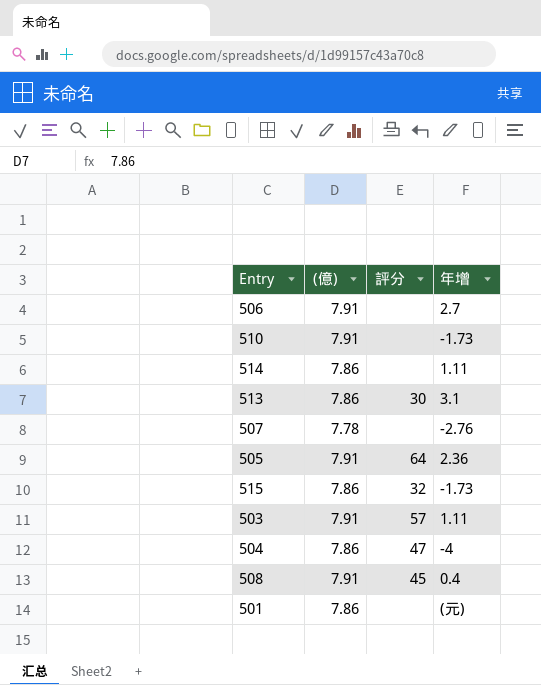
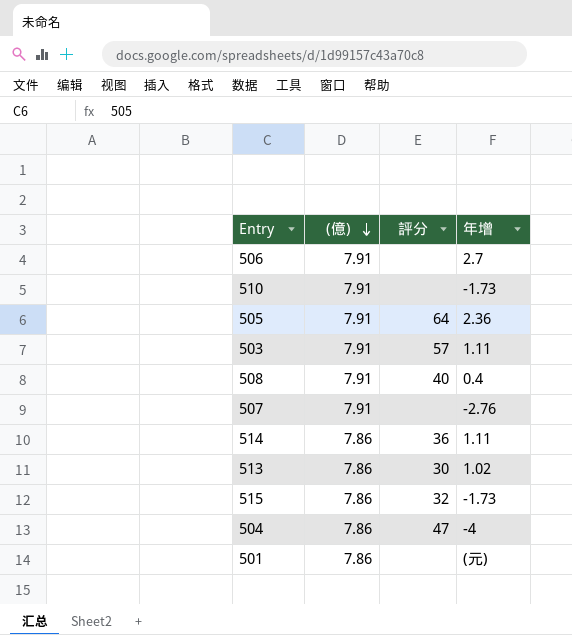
row order: none -> (億) descending
508 | 評分: 45 -> 40
507 | (億): 7.78 -> 7.91
514 | 評分: none -> 36
513 | 年增: 3.1 -> 1.02

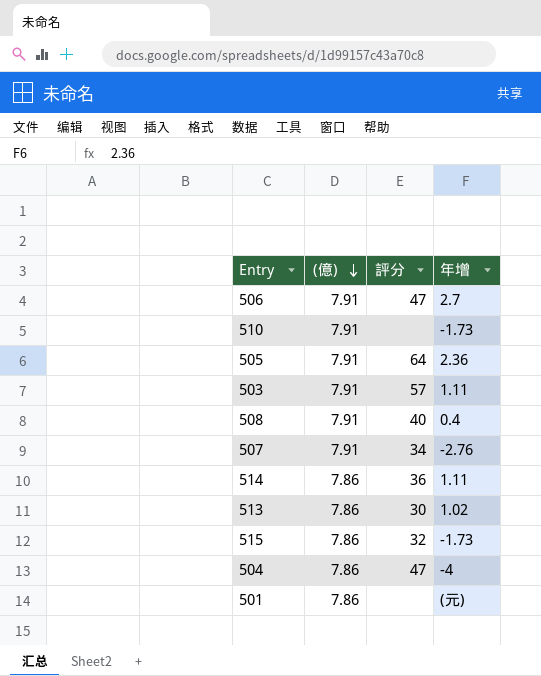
506 | 評分: none -> 47
507 | 評分: none -> 34

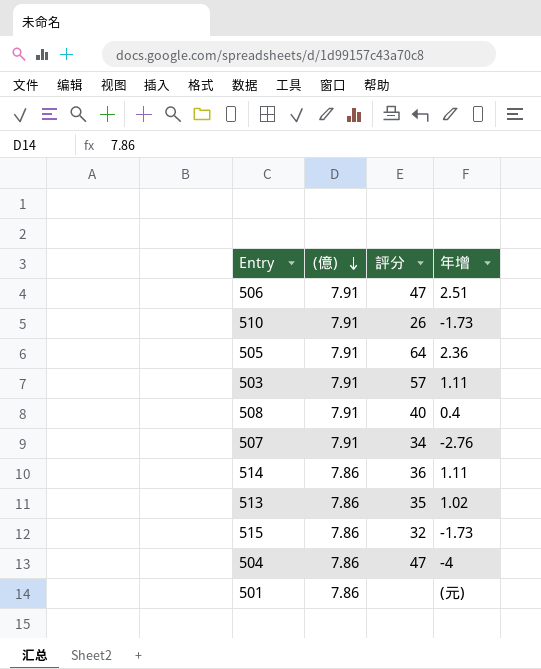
506 | 年增: 2.7 -> 2.51
510 | 評分: none -> 26
513 | 評分: 30 -> 35

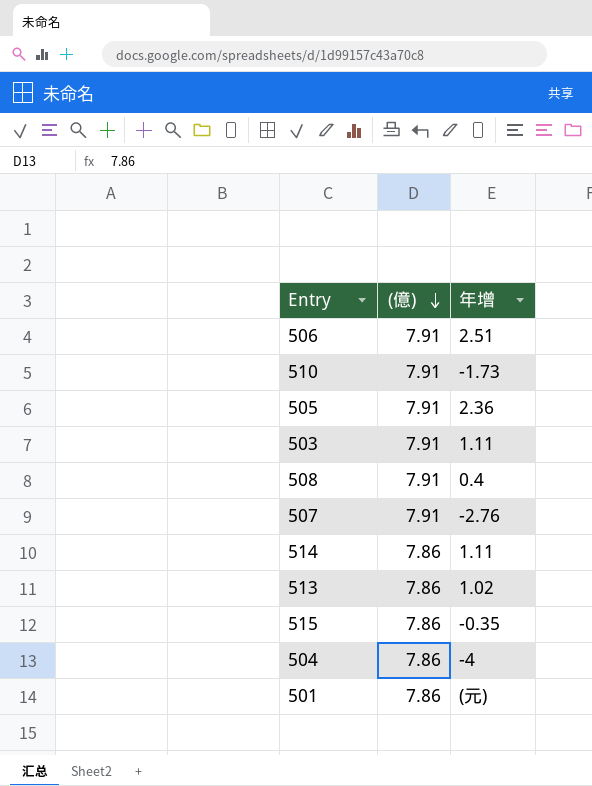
column 評分 | position: 3 -> none
515 | 年增: -1.73 -> -0.35

